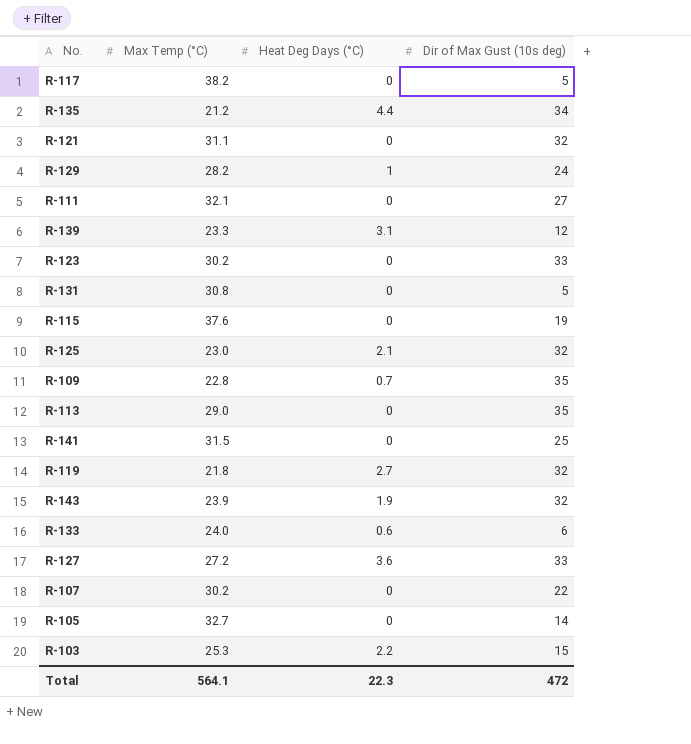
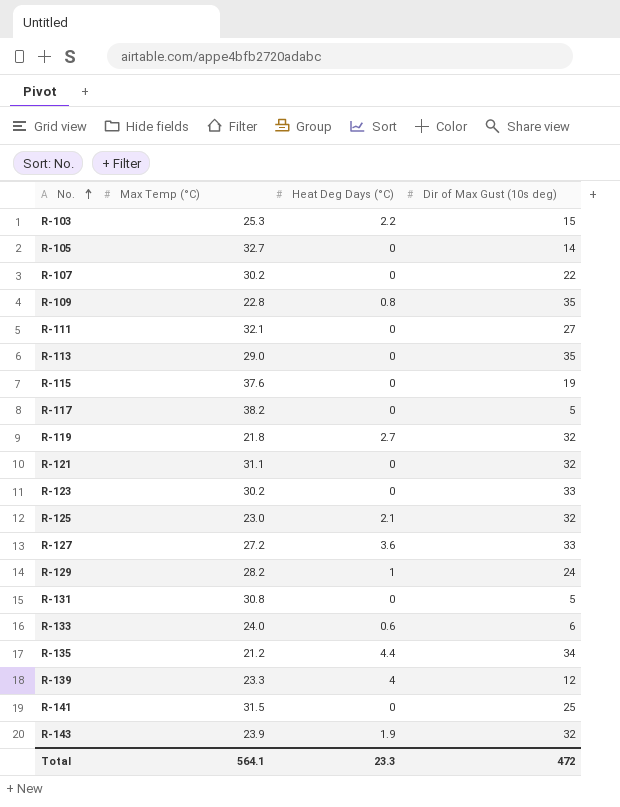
row order: none -> No. ascending
R-109 | Heat Deg Days (°C): 0.7 -> 0.8
R-139 | Heat Deg Days (°C): 3.1 -> 4
Total | Heat Deg Days (°C): 22.3 -> 23.3

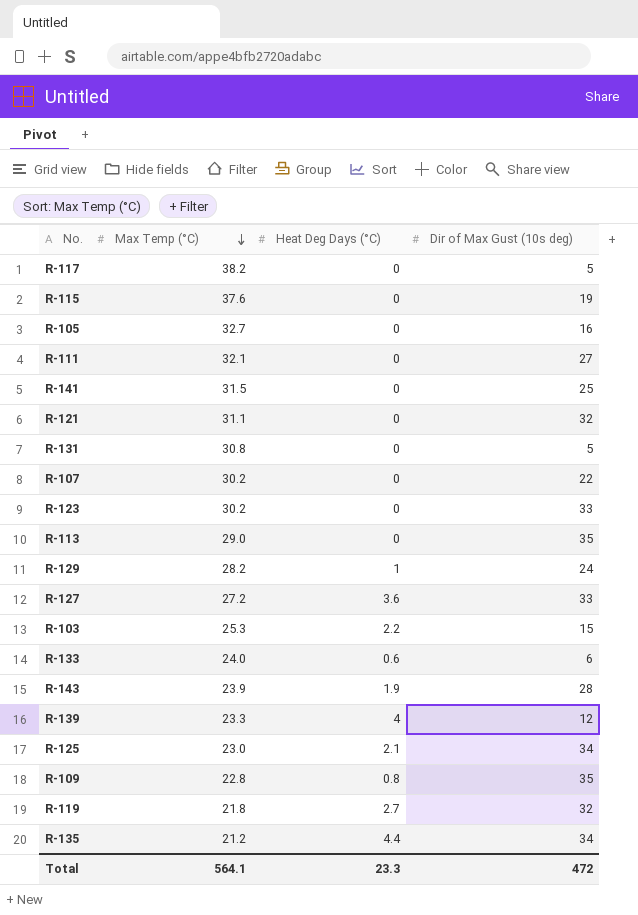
row order: No. ascending -> Max Temp (°C) descending
R-105 | Dir of Max Gust (10s deg): 14 -> 16
R-143 | Dir of Max Gust (10s deg): 32 -> 28
R-125 | Dir of Max Gust (10s deg): 32 -> 34

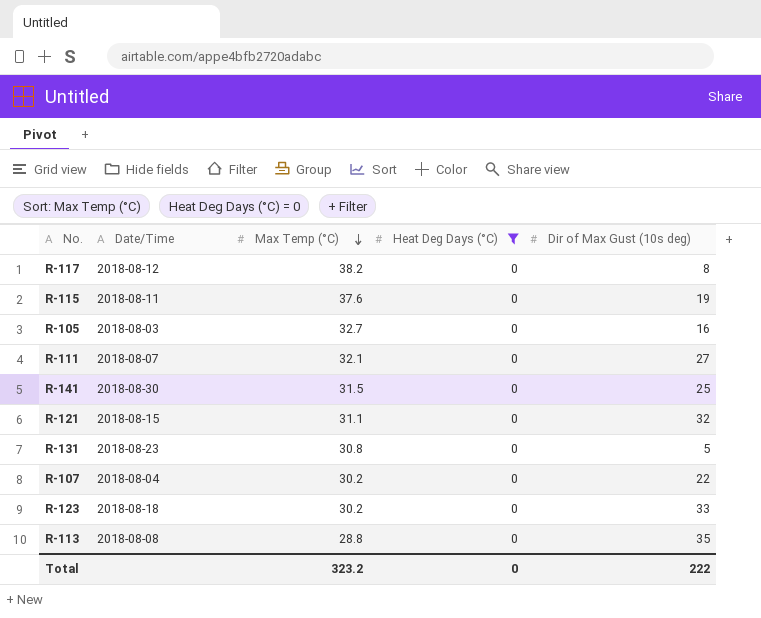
filter: none -> Heat Deg Days (°C) = 0
column Date/Time | position: none -> 2
R-117 | Dir of Max Gust (10s deg): 5 -> 8
R-113 | Max Temp (°C): 29.0 -> 28.8
Total | Max Temp (°C): 564.1 -> 323.2
Total | Heat Deg Days (°C): 23.3 -> 0
Total | Dir of Max Gust (10s deg): 472 -> 222

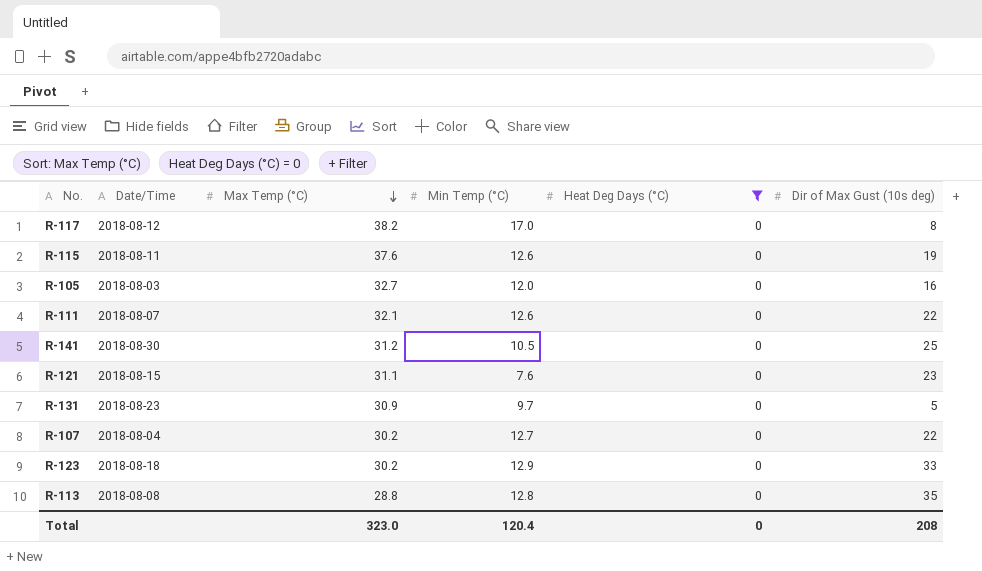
column Min Temp (°C) | position: none -> 4
R-111 | Dir of Max Gust (10s deg): 27 -> 22
R-141 | Max Temp (°C): 31.5 -> 31.2
R-121 | Dir of Max Gust (10s deg): 32 -> 23
R-131 | Max Temp (°C): 30.8 -> 30.9
Total | Max Temp (°C): 323.2 -> 323.0
Total | Dir of Max Gust (10s deg): 222 -> 208

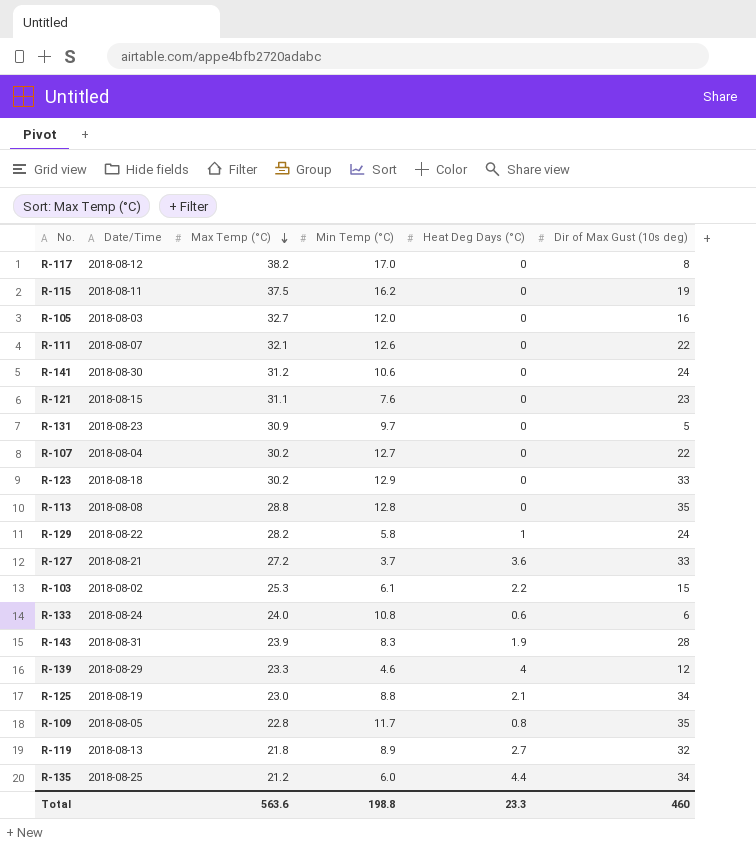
filter: Heat Deg Days (°C) = 0 -> none
R-115 | Max Temp (°C): 37.6 -> 37.5
R-115 | Min Temp (°C): 12.6 -> 16.2
R-141 | Min Temp (°C): 10.5 -> 10.6
R-141 | Dir of Max Gust (10s deg): 25 -> 24
Total | Max Temp (°C): 323.0 -> 563.6
Total | Min Temp (°C): 120.4 -> 198.8
Total | Heat Deg Days (°C): 0 -> 23.3
Total | Dir of Max Gust (10s deg): 208 -> 460

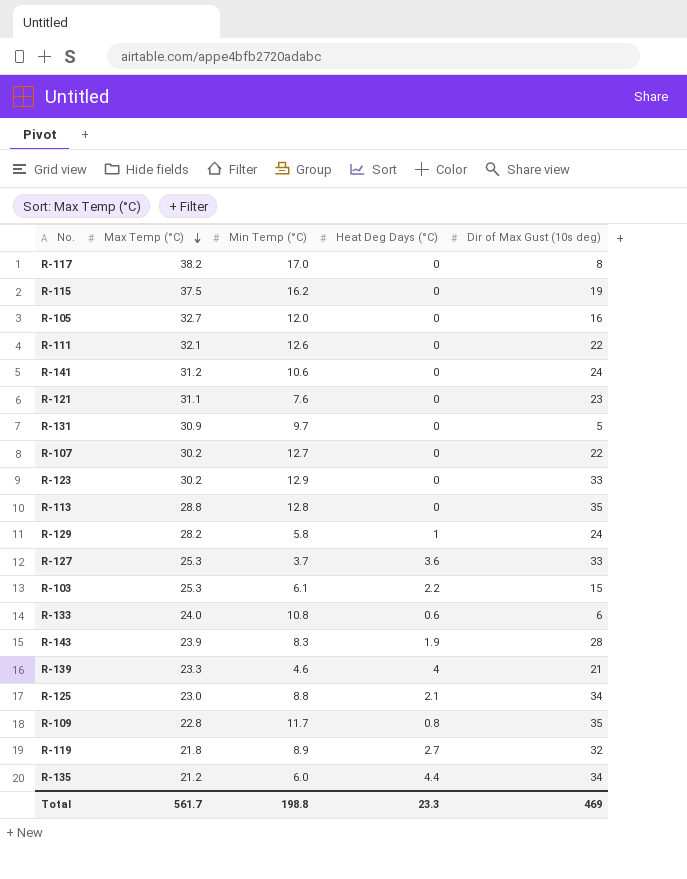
column Date/Time | position: 2 -> none
R-127 | Max Temp (°C): 27.2 -> 25.3
R-139 | Dir of Max Gust (10s deg): 12 -> 21
Total | Max Temp (°C): 563.6 -> 561.7
Total | Dir of Max Gust (10s deg): 460 -> 469

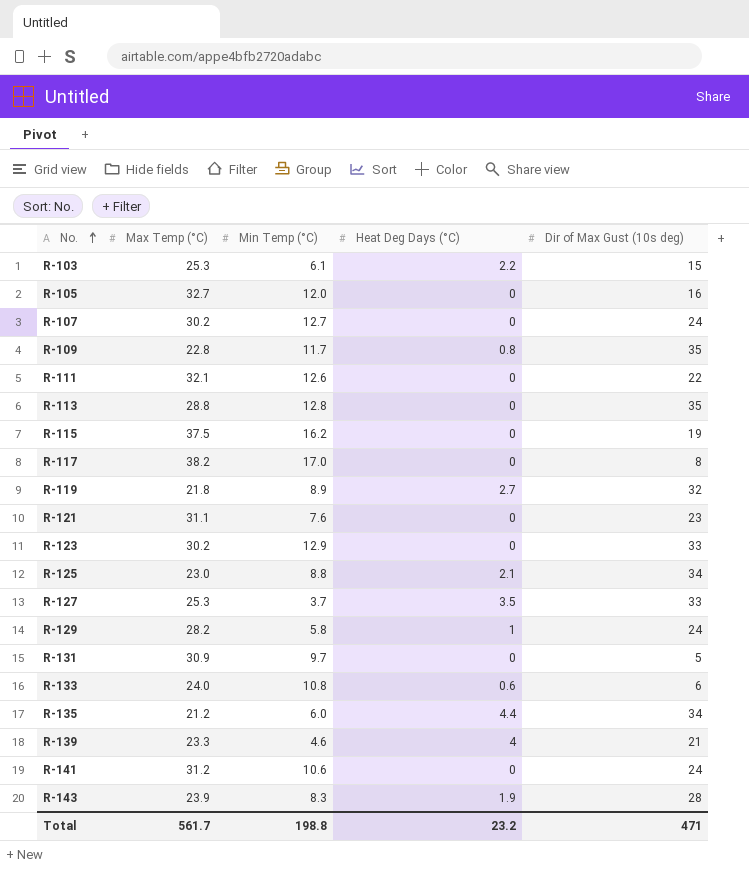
row order: Max Temp (°C) descending -> No. ascending
R-107 | Dir of Max Gust (10s deg): 22 -> 24
R-127 | Heat Deg Days (°C): 3.6 -> 3.5
Total | Heat Deg Days (°C): 23.3 -> 23.2
Total | Dir of Max Gust (10s deg): 469 -> 471

